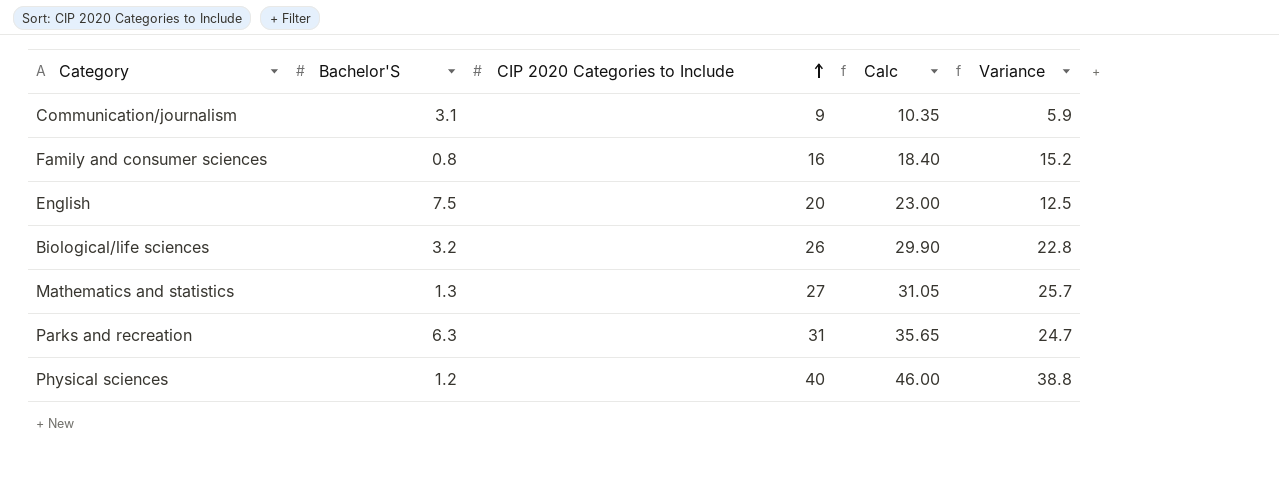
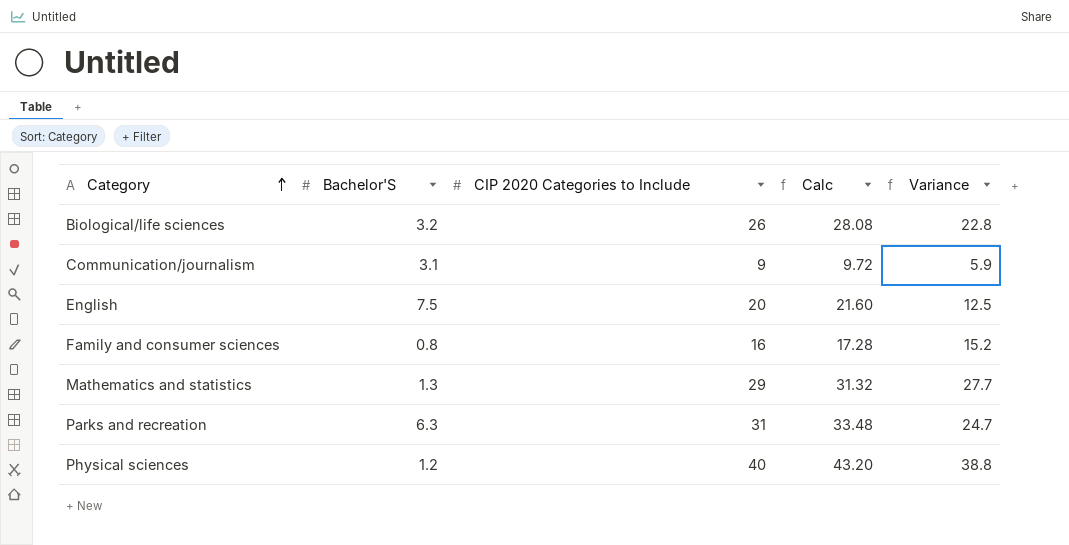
row order: CIP 2020 Categories to Include ascending -> Category ascending
column Calc | formula: [CIP 2020 Categories to Include] * 1.15 -> [CIP 2020 Categories to Include] * 1.08
Mathematics and statistics | CIP 2020 Categories to Include: 27 -> 29
Mathematics and statistics | Variance: 25.7 -> 27.7

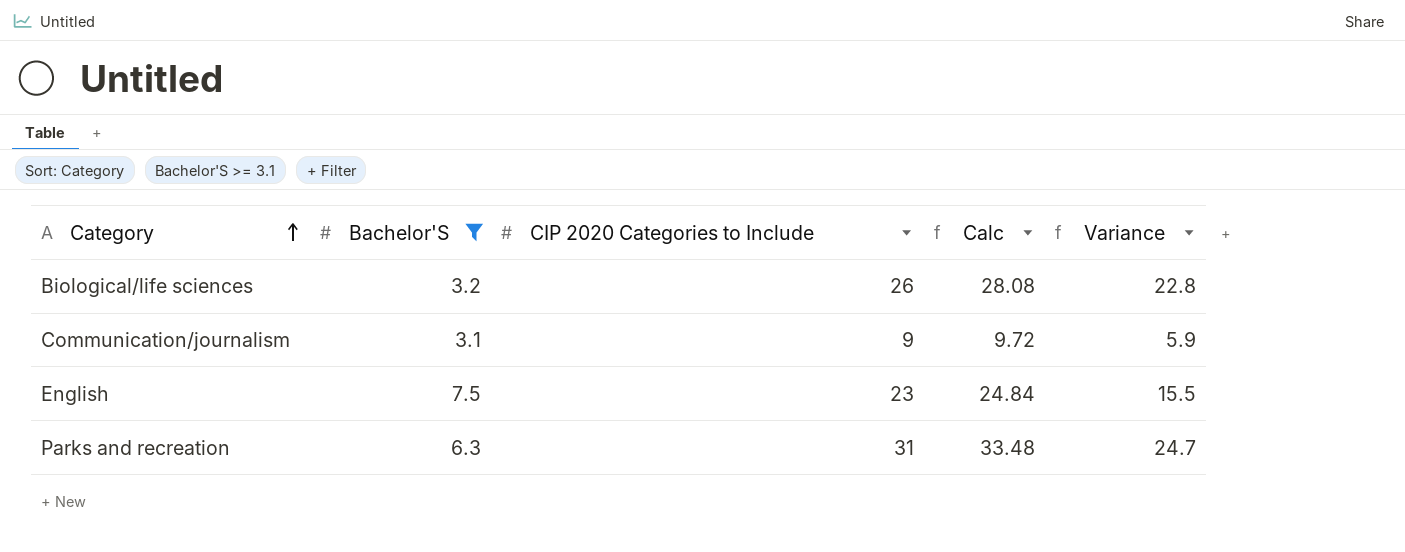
filter: none -> Bachelor'S >= 3.1
English | CIP 2020 Categories to Include: 20 -> 23
English | Calc: 21.60 -> 24.84
English | Variance: 12.5 -> 15.5

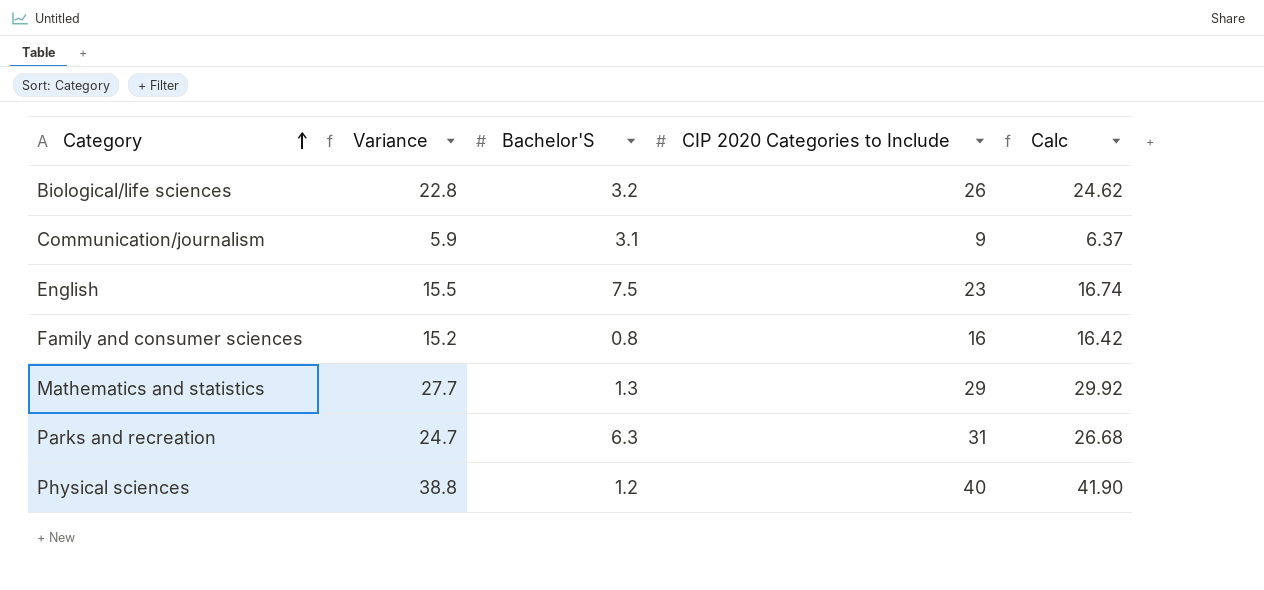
filter: Bachelor'S >= 3.1 -> none
column Variance | position: 5 -> 2
column Calc | formula: [CIP 2020 Categories to Include] * 1.08 -> [Variance] * 1.08

